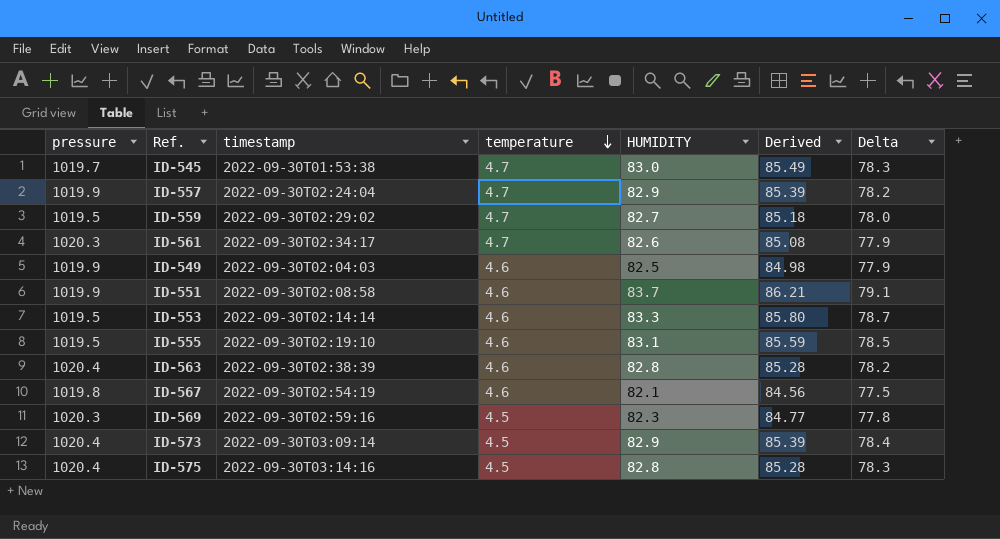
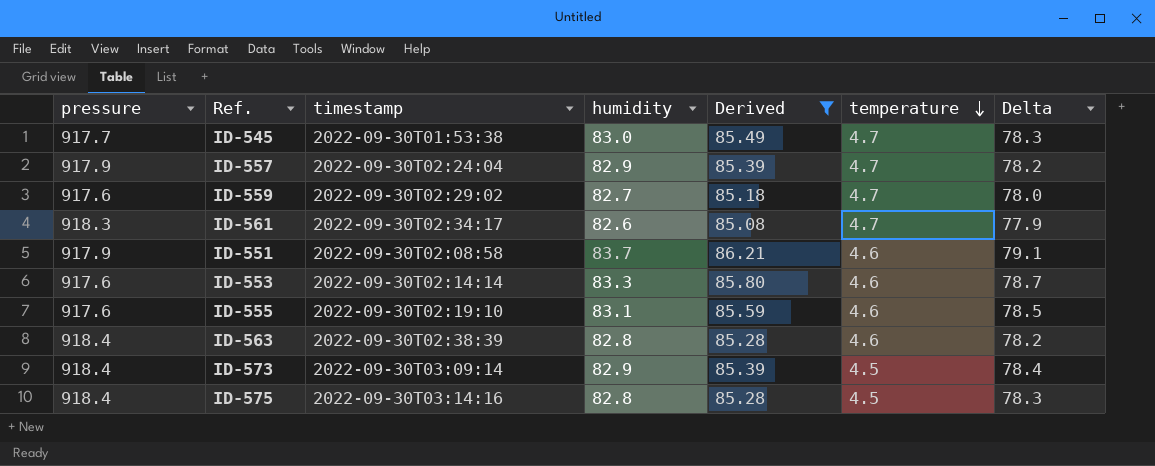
filter: none -> Derived >= 85.08
column name: HUMIDITY -> humidity
column temperature | position: 4 -> 6
ID-545 | pressure: 1019.7 -> 917.7
ID-557 | pressure: 1019.9 -> 917.9
ID-559 | pressure: 1019.5 -> 917.6
ID-561 | pressure: 1020.3 -> 918.3
ID-551 | pressure: 1019.9 -> 917.9
ID-553 | pressure: 1019.5 -> 917.6
ID-555 | pressure: 1019.5 -> 917.6
ID-563 | pressure: 1020.4 -> 918.4
ID-573 | pressure: 1020.4 -> 918.4
ID-575 | pressure: 1020.4 -> 918.4

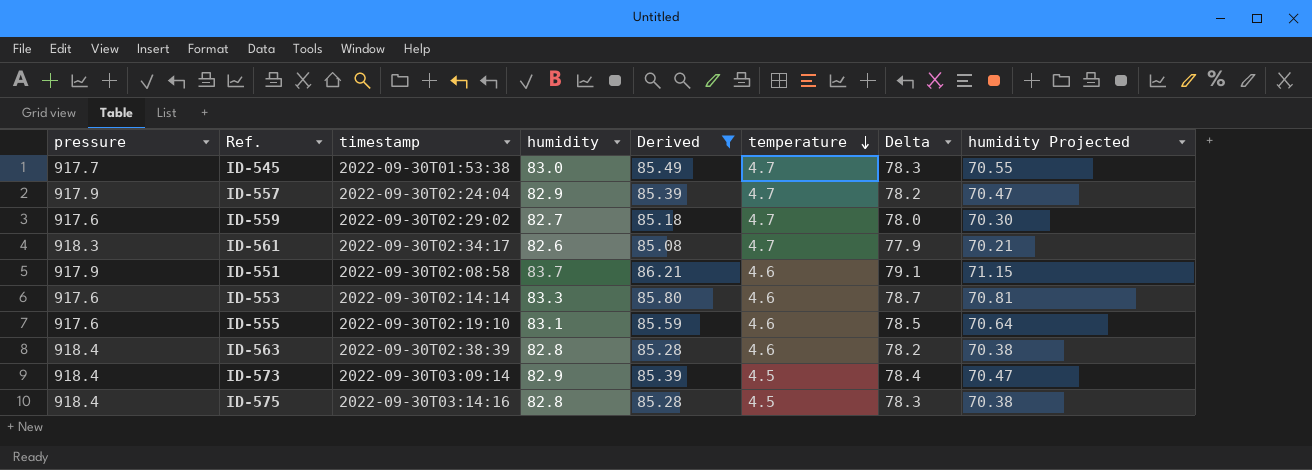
column humidity Projected | formula: none -> [humidity] * 0.85

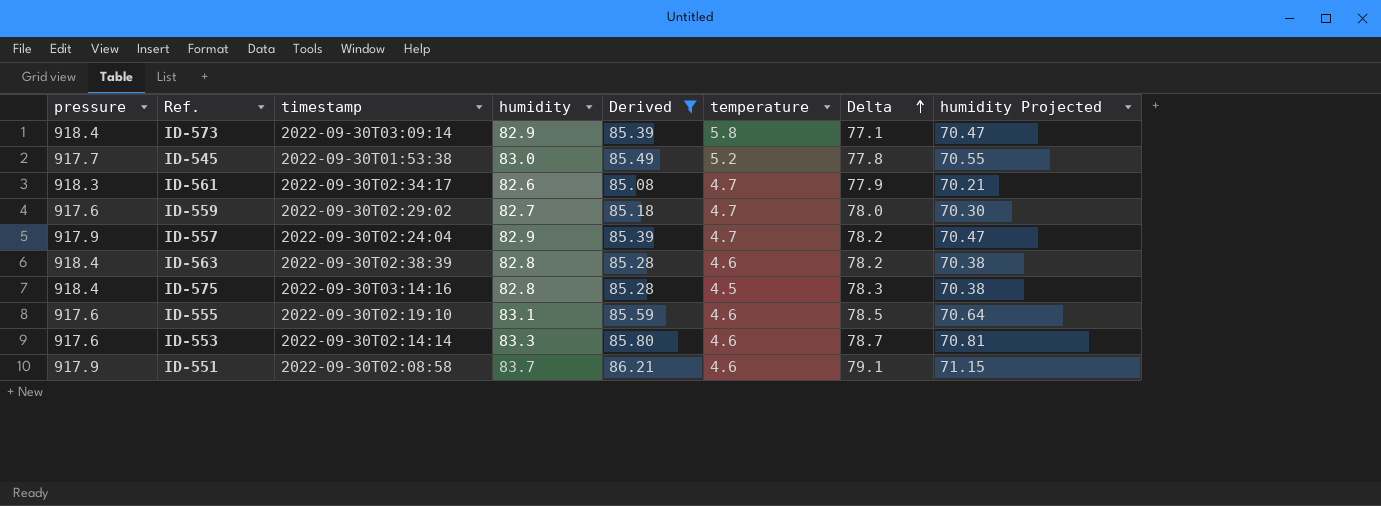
row order: temperature descending -> Delta ascending
ID-573 | temperature: 4.5 -> 5.8
ID-573 | Delta: 78.4 -> 77.1
ID-545 | temperature: 4.7 -> 5.2
ID-545 | Delta: 78.3 -> 77.8

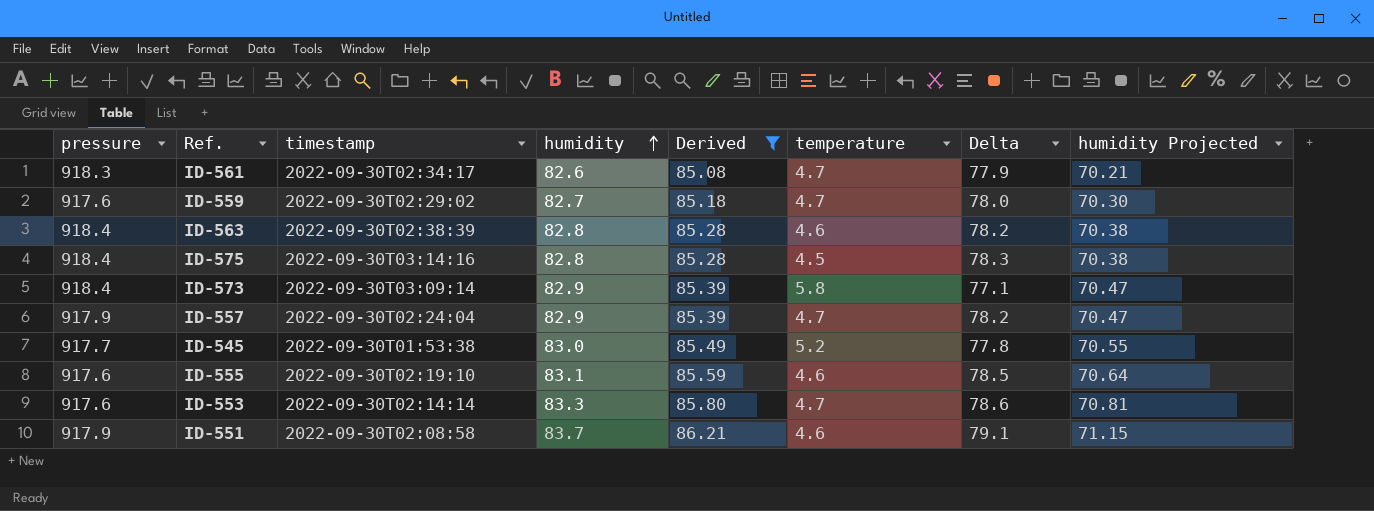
row order: Delta ascending -> humidity ascending
ID-553 | temperature: 4.6 -> 4.7
ID-553 | Delta: 78.7 -> 78.6

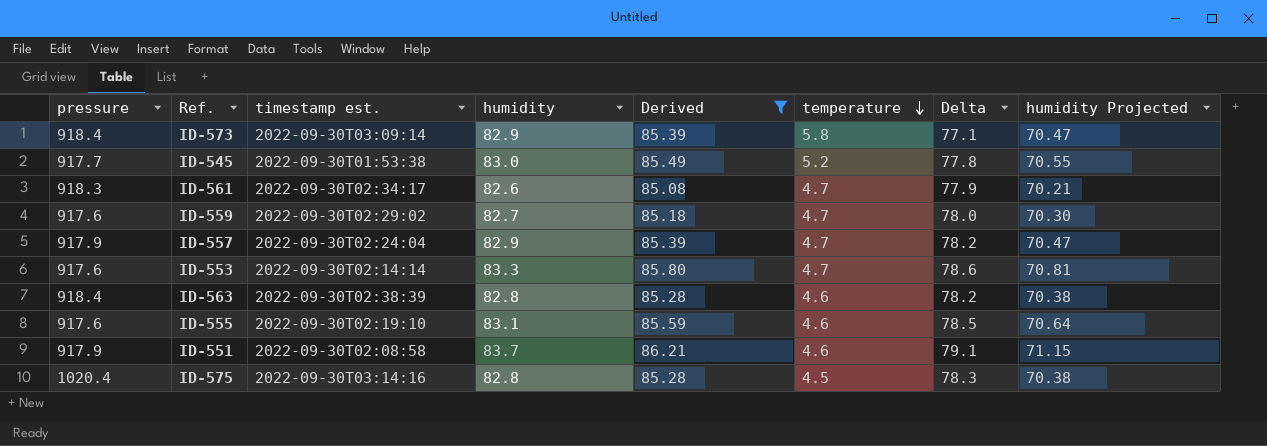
row order: humidity ascending -> temperature descending
column name: timestamp -> timestamp est.
ID-575 | pressure: 918.4 -> 1020.4

